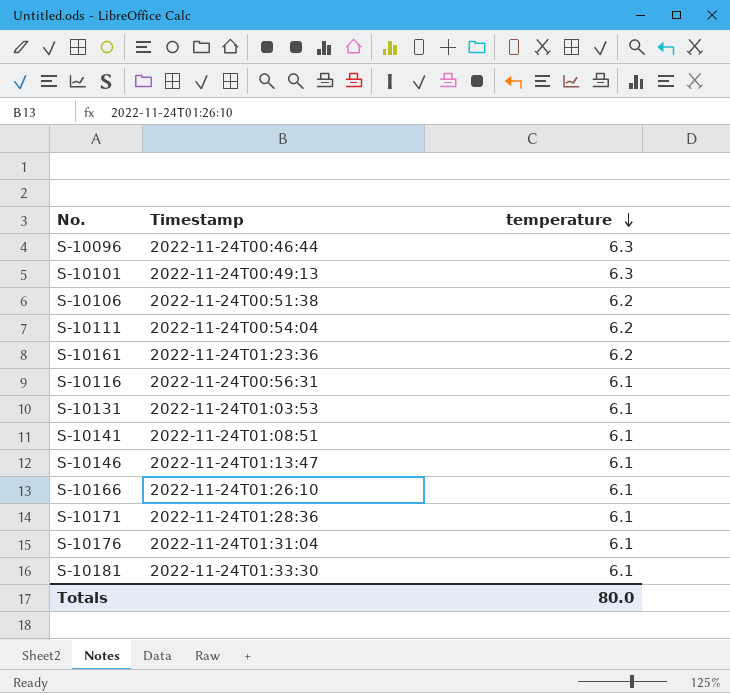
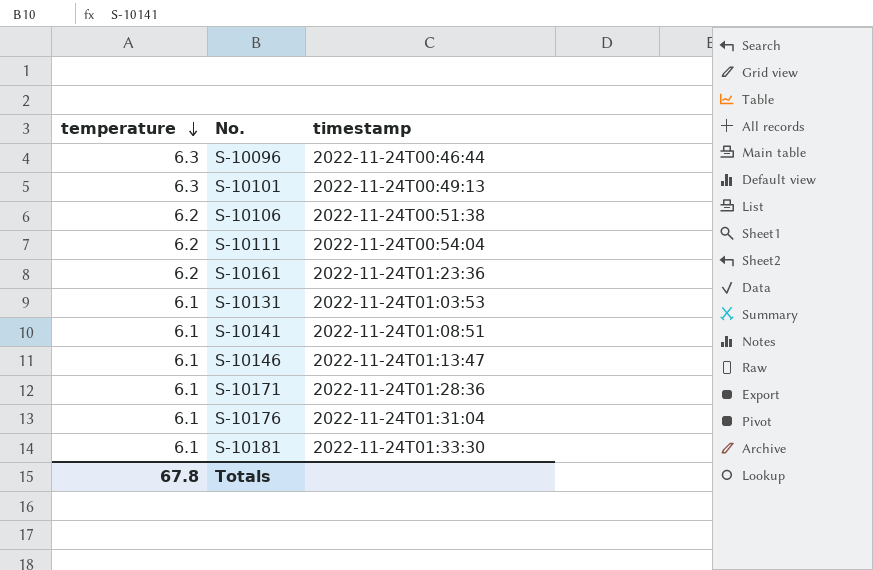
column temperature | position: 3 -> 1
column name: Timestamp -> timestamp
row S-10116: 2022-11-24T00:56:31 | 6.1 -> none
row S-10166: 2022-11-24T01:26:10 | 6.1 -> none
Totals | temperature: 80.0 -> 67.8

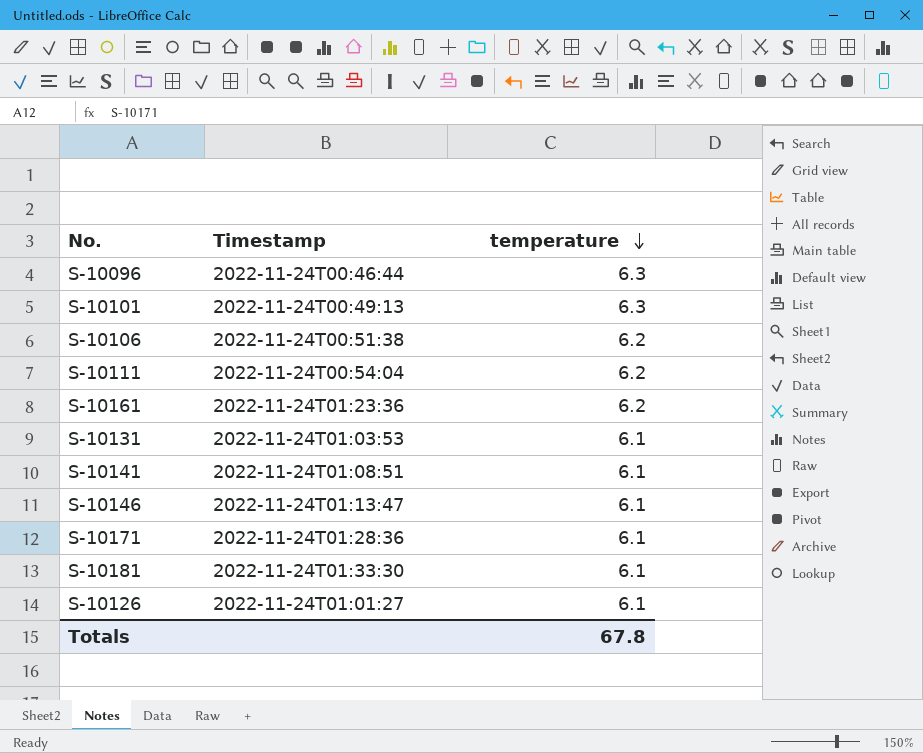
column name: timestamp -> Timestamp
column temperature | position: 1 -> 3
row S-10176: 6.1 | 2022-11-24T01:31:04 -> none
row S-10126: none -> 2022-11-24T01:01:27 | 6.1

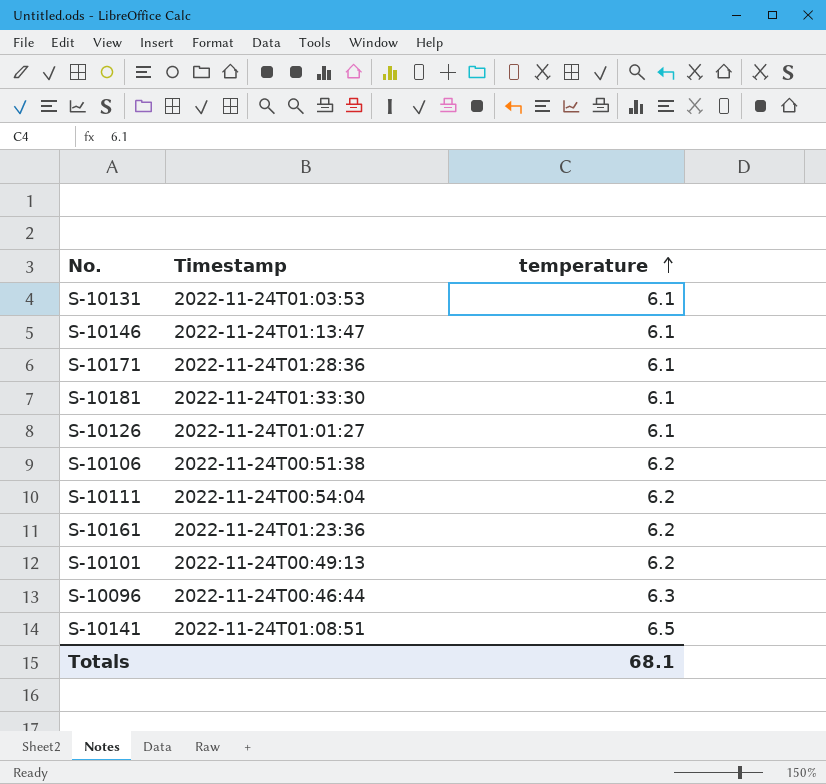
row order: temperature descending -> temperature ascending
S-10101 | temperature: 6.3 -> 6.2
S-10141 | temperature: 6.1 -> 6.5
Totals | temperature: 67.8 -> 68.1

